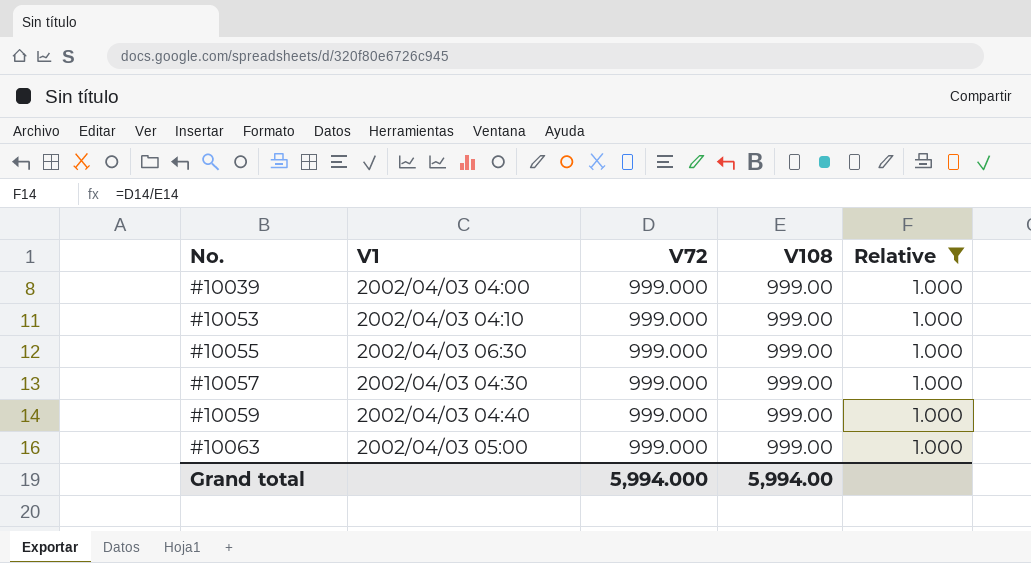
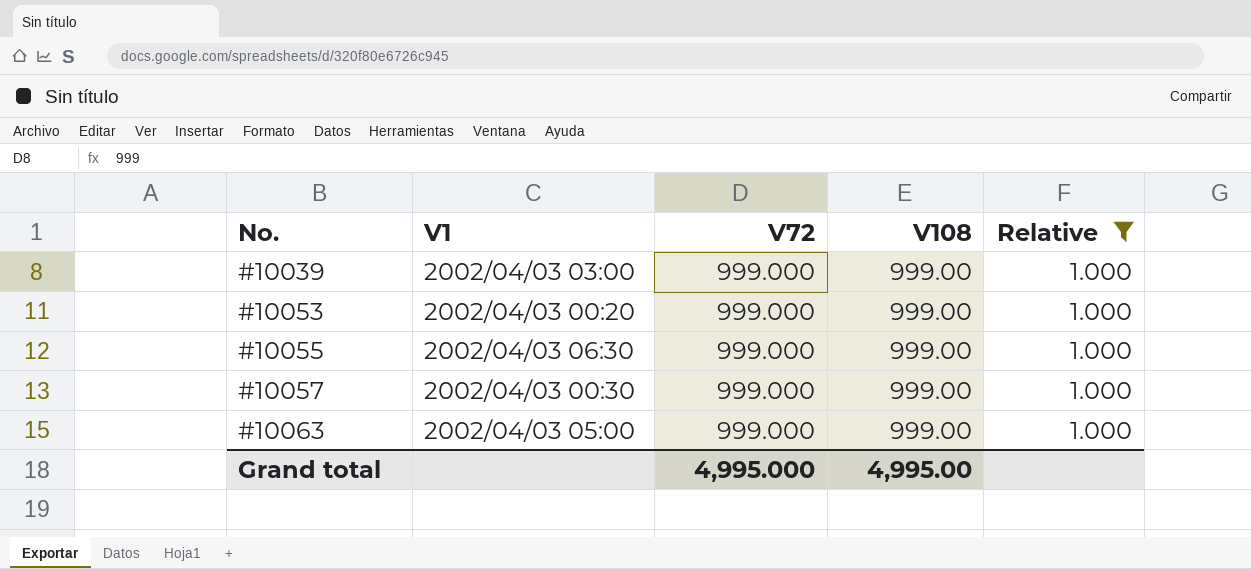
row #10059: 2002/04/03 04:40 | 999.000 | 999.00 | 1.000 -> none
#10039 | V1: 2002/04/03 04:00 -> 2002/04/03 03:00
#10053 | V1: 2002/04/03 04:10 -> 2002/04/03 00:20
#10057 | V1: 2002/04/03 04:30 -> 2002/04/03 00:30
Grand total | V72: 5,994.000 -> 4,995.000
Grand total | V108: 5,994.00 -> 4,995.00

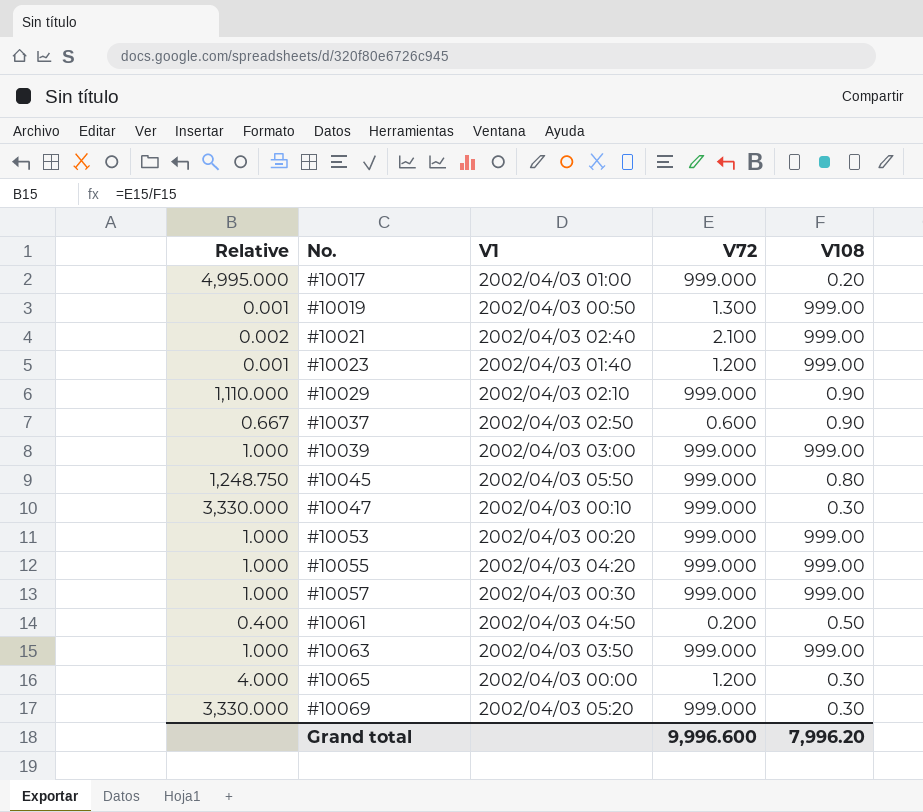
filter: Relative = 1.000 -> none
column Relative | position: 5 -> 1
#10055 | V1: 2002/04/03 06:30 -> 2002/04/03 04:20
#10063 | V1: 2002/04/03 05:00 -> 2002/04/03 03:50
Grand total | V72: 4,995.000 -> 9,996.600
Grand total | V108: 4,995.00 -> 7,996.20

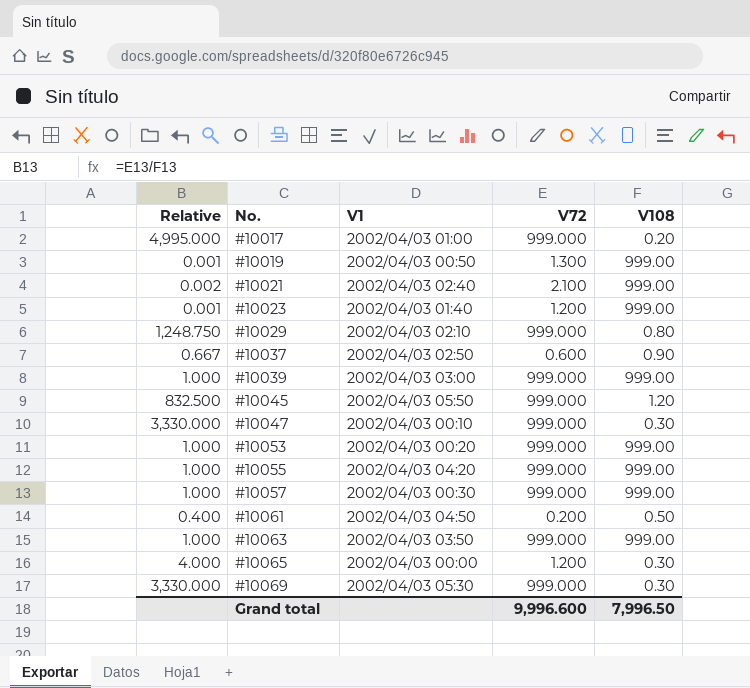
#10029 | Relative: 1,110.000 -> 1,248.750
#10029 | V108: 0.90 -> 0.80
#10045 | Relative: 1,248.750 -> 832.500
#10045 | V108: 0.80 -> 1.20
#10069 | V1: 2002/04/03 05:20 -> 2002/04/03 05:30
Grand total | V108: 7,996.20 -> 7,996.50

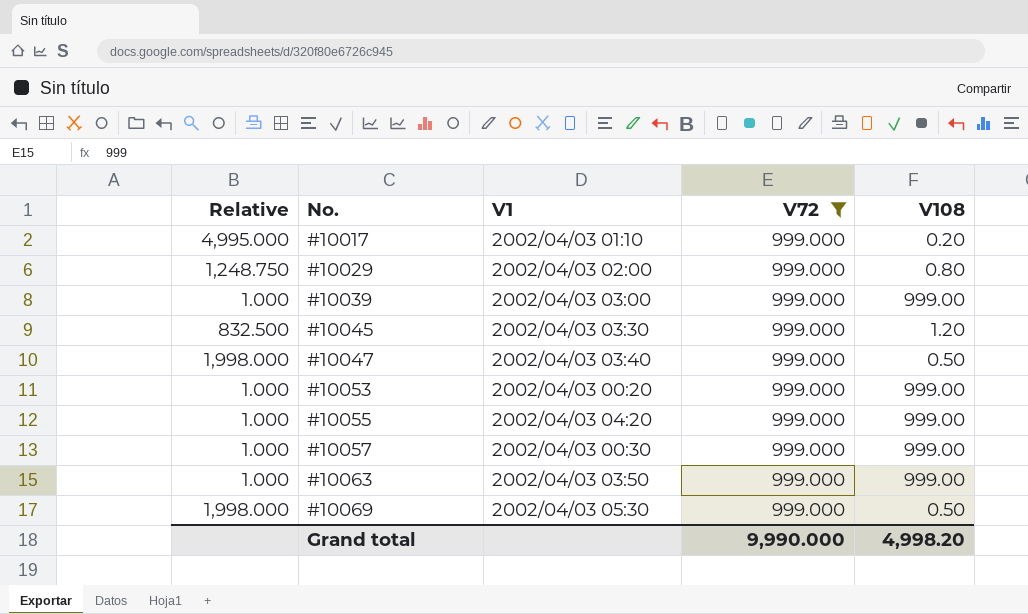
filter: none -> V72 = 999.000
#10017 | V1: 2002/04/03 01:00 -> 2002/04/03 01:10
#10029 | V1: 2002/04/03 02:10 -> 2002/04/03 02:00
#10045 | V1: 2002/04/03 05:50 -> 2002/04/03 03:30
#10047 | Relative: 3,330.000 -> 1,998.000
#10047 | V1: 2002/04/03 00:10 -> 2002/04/03 03:40
#10047 | V108: 0.30 -> 0.50
#10069 | Relative: 3,330.000 -> 1,998.000
#10069 | V108: 0.30 -> 0.50
Grand total | V72: 9,996.600 -> 9,990.000
Grand total | V108: 7,996.50 -> 4,998.20

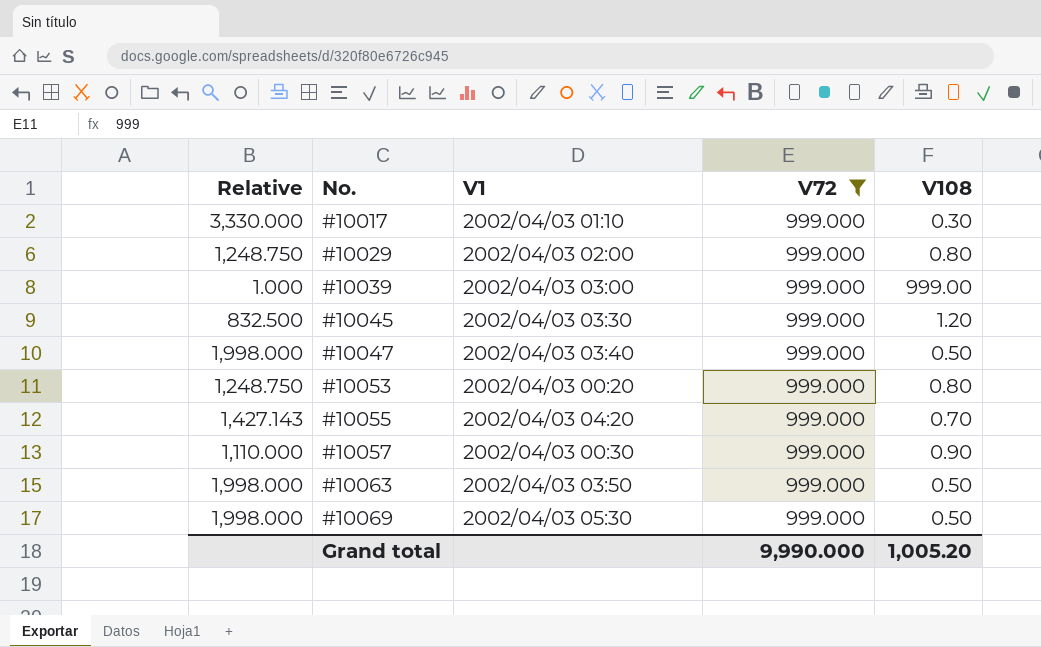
#10017 | Relative: 4,995.000 -> 3,330.000
#10017 | V108: 0.20 -> 0.30
#10053 | Relative: 1.000 -> 1,248.750
#10053 | V108: 999.00 -> 0.80
#10055 | Relative: 1.000 -> 1,427.143
#10055 | V108: 999.00 -> 0.70
#10057 | Relative: 1.000 -> 1,110.000
#10057 | V108: 999.00 -> 0.90
#10063 | Relative: 1.000 -> 1,998.000
#10063 | V108: 999.00 -> 0.50
Grand total | V108: 4,998.20 -> 1,005.20

